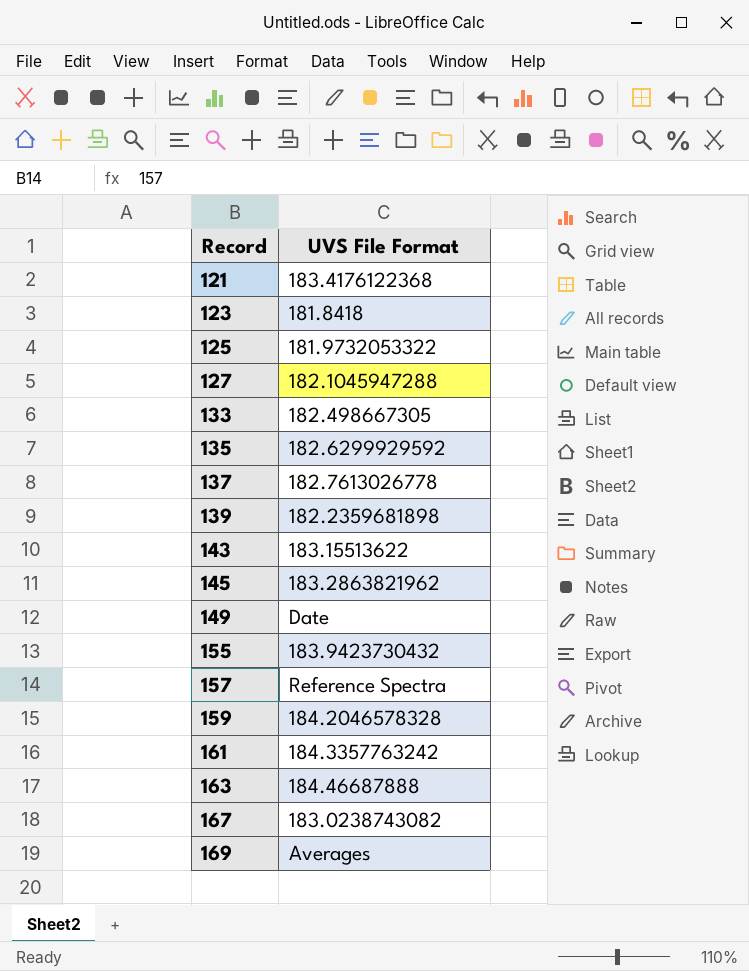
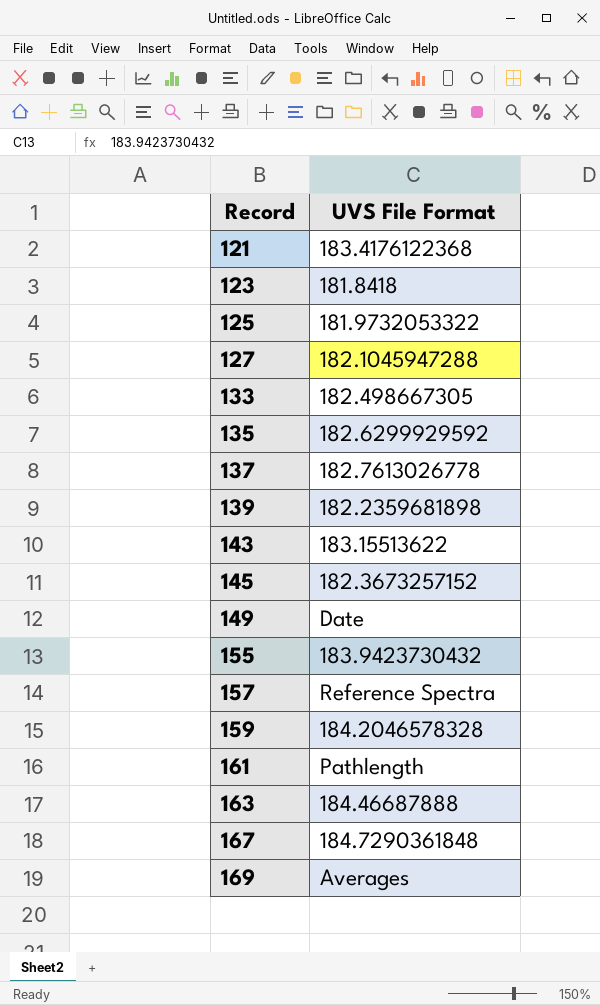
145 | UVS File Format: 183.2863821962 -> 182.3673257152
161 | UVS File Format: 184.3357763242 -> Pathlength
167 | UVS File Format: 183.0238743082 -> 184.7290361848

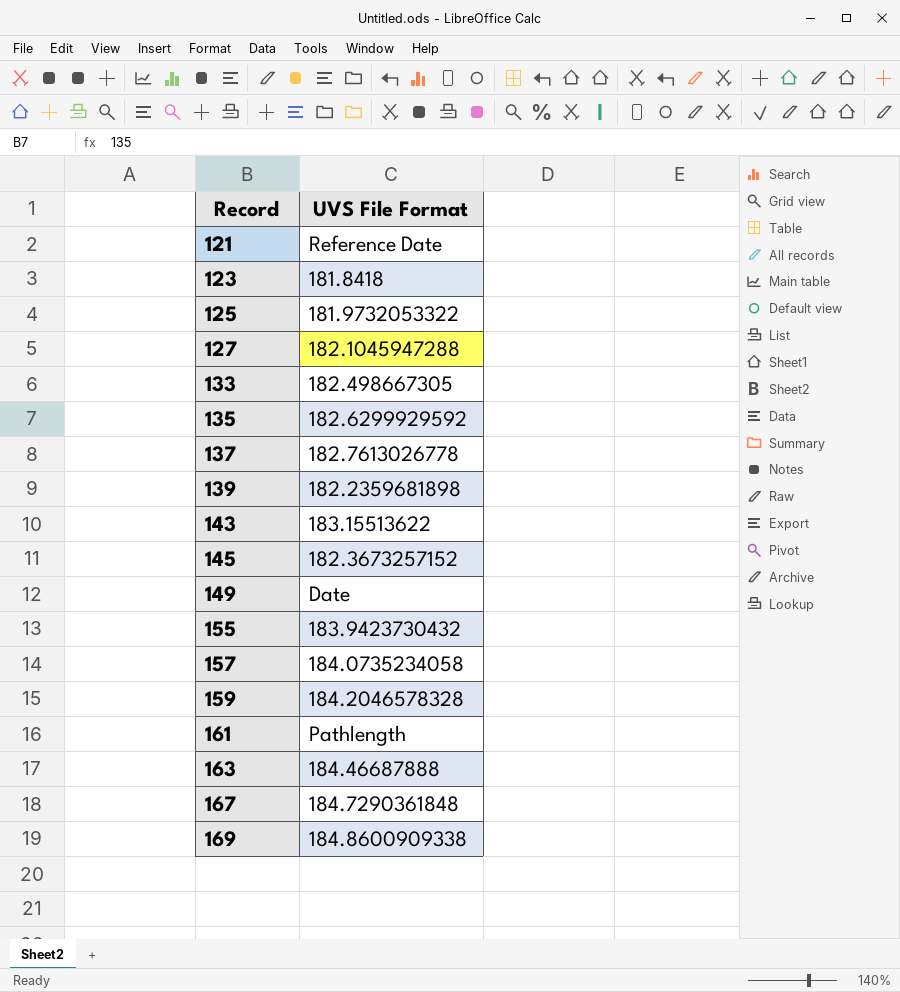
121 | UVS File Format: 183.4176122368 -> Reference Date
157 | UVS File Format: Reference Spectra -> 184.0735234058
169 | UVS File Format: Averages -> 184.8600909338

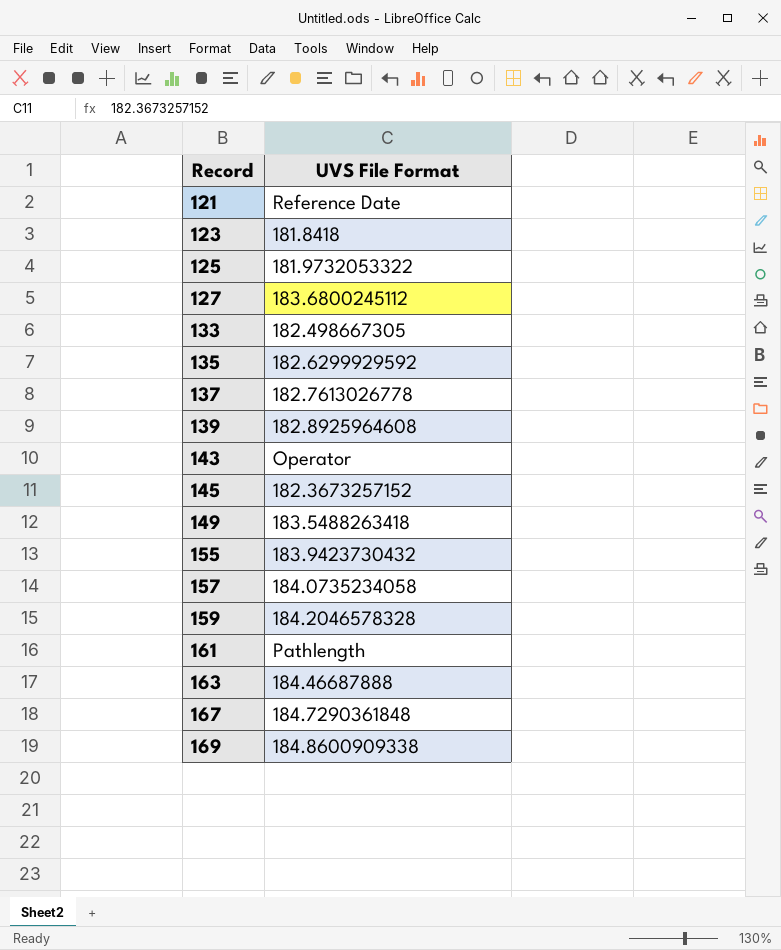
127 | UVS File Format: 182.1045947288 -> 183.6800245112
139 | UVS File Format: 182.2359681898 -> 182.8925964608
143 | UVS File Format: 183.15513622 -> Operator
149 | UVS File Format: Date -> 183.5488263418

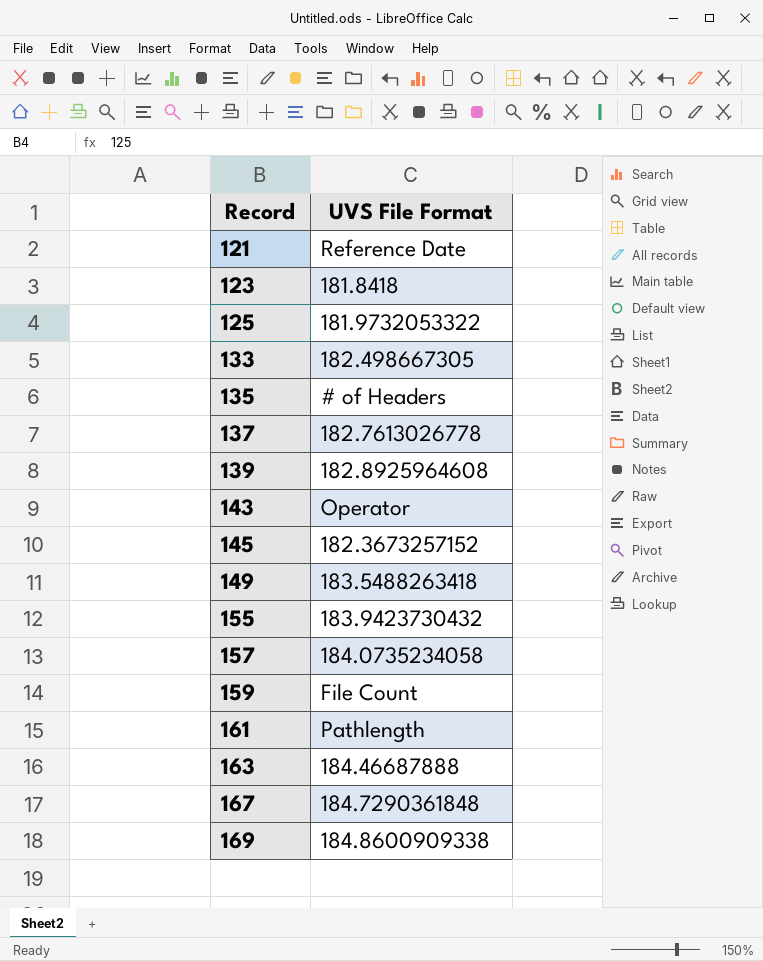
row 127: 183.6800245112 -> none
135 | UVS File Format: 182.6299929592 -> # of Headers
159 | UVS File Format: 184.2046578328 -> File Count

